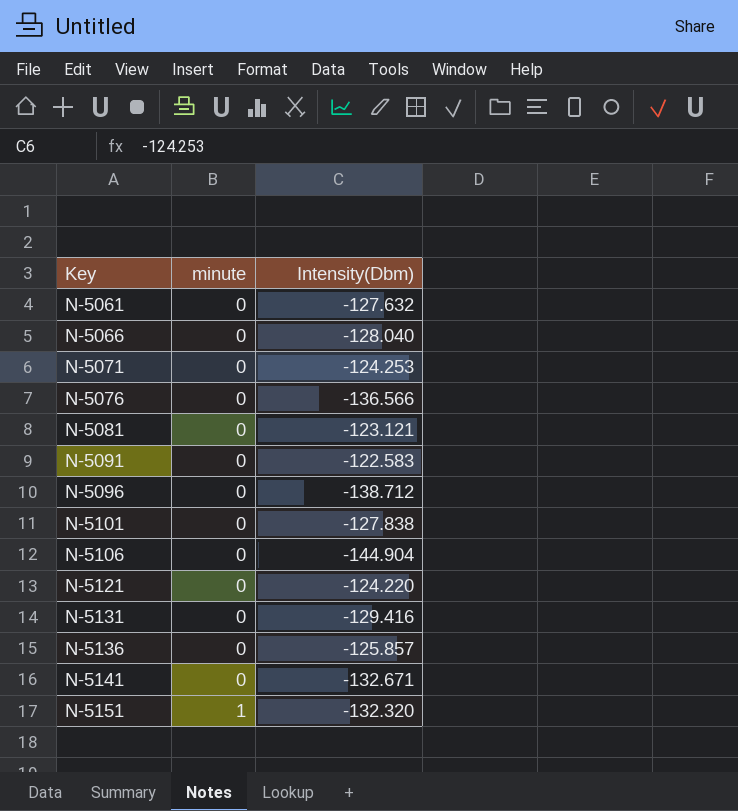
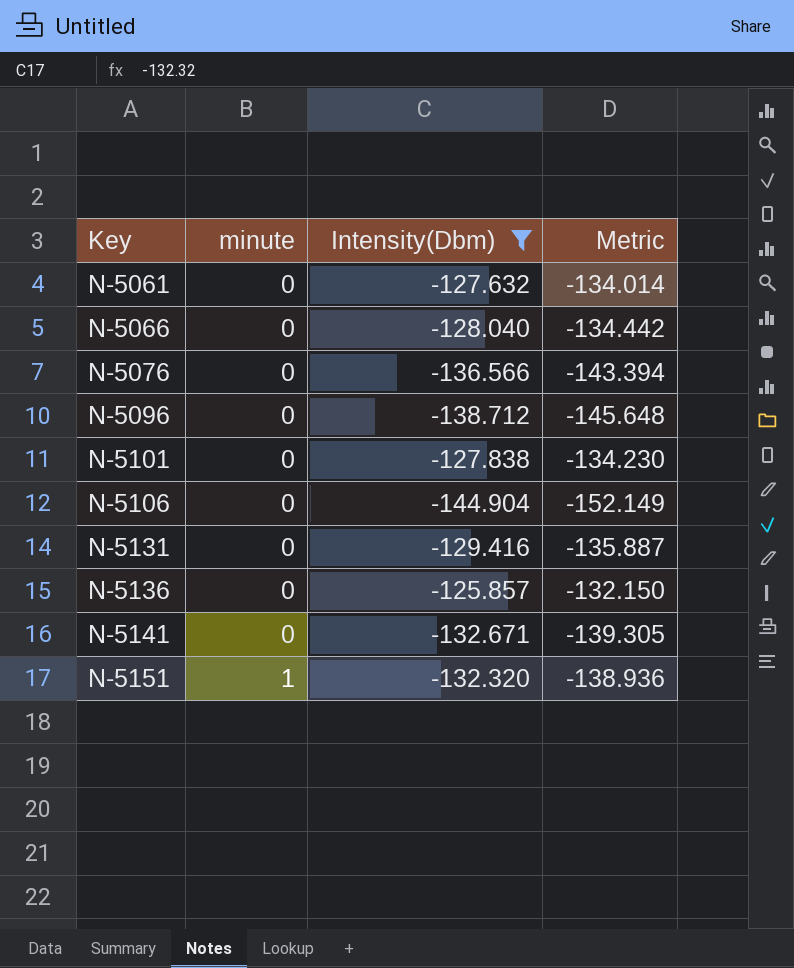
filter: none -> Intensity(Dbm) <= -125.857
column Metric | formula: none -> [Intensity(Dbm)] * 1.05

